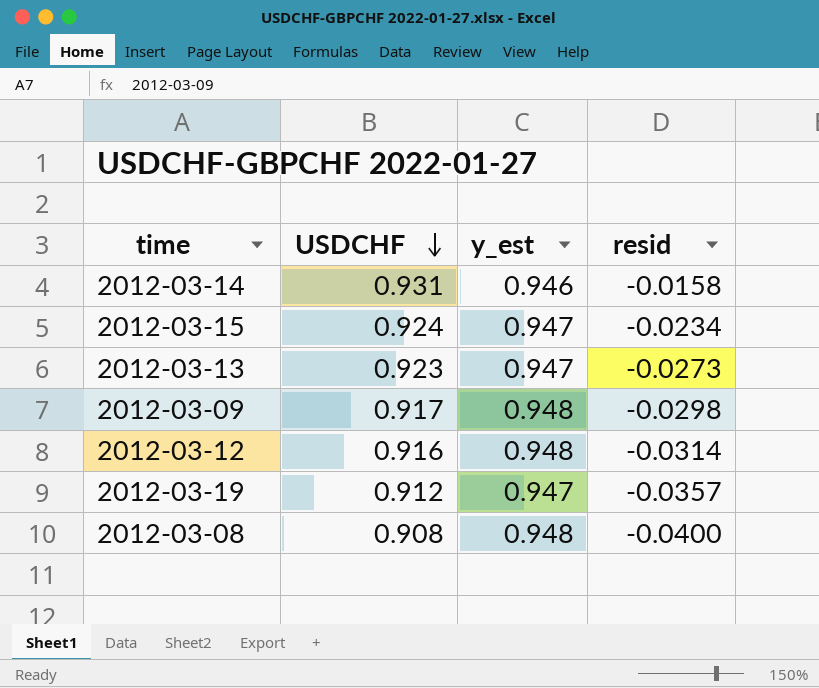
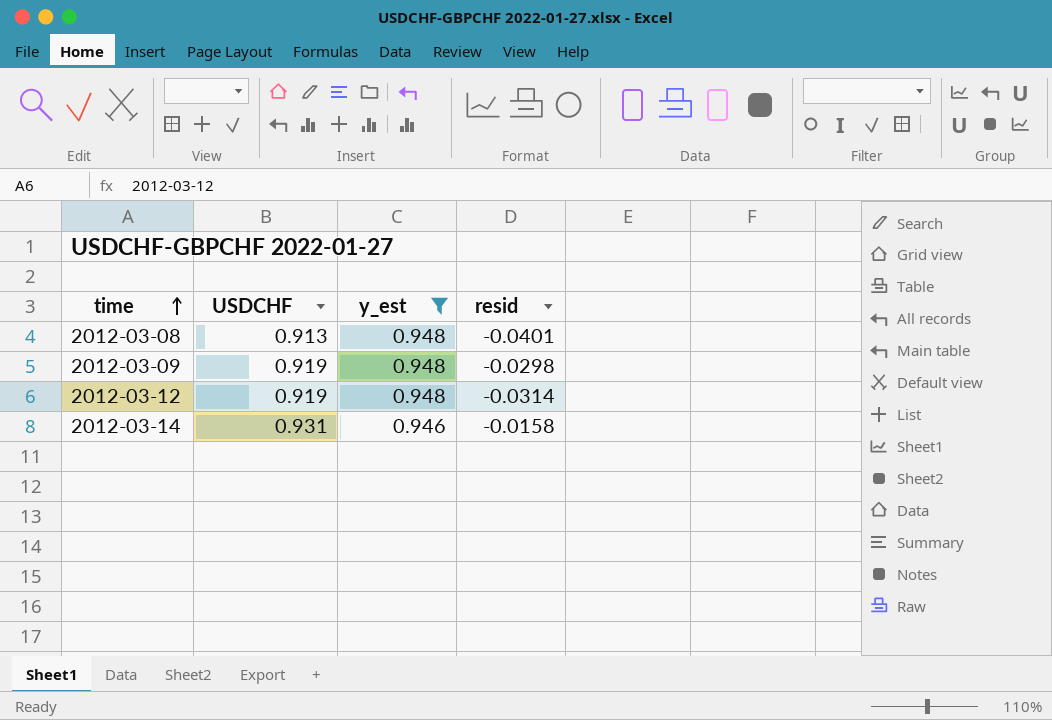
filter: none -> y_est != 0.947
row order: USDCHF descending -> time ascending
2012-03-08 | USDCHF: 0.908 -> 0.913
2012-03-08 | resid: -0.0400 -> -0.0401
2012-03-09 | USDCHF: 0.917 -> 0.919
2012-03-12 | USDCHF: 0.916 -> 0.919

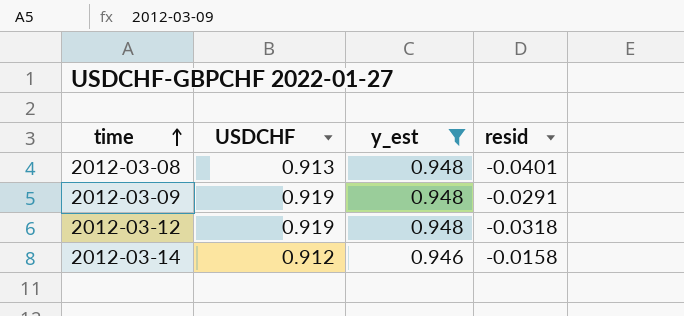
2012-03-09 | resid: -0.0298 -> -0.0291
2012-03-12 | resid: -0.0314 -> -0.0318
2012-03-14 | USDCHF: 0.931 -> 0.912

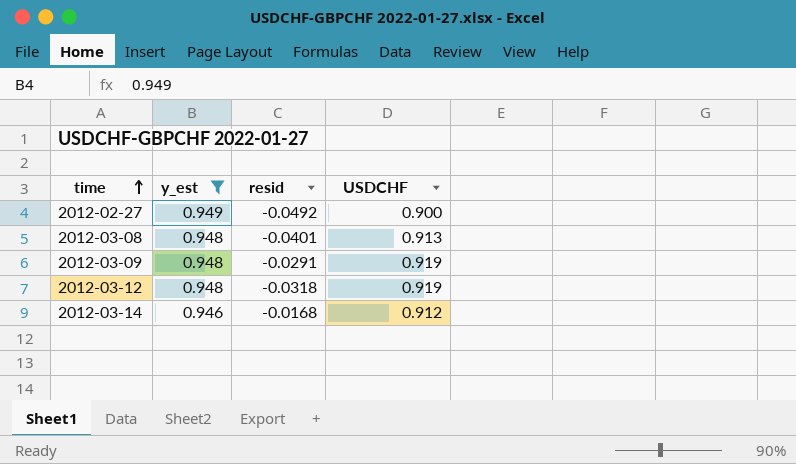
column USDCHF | position: 2 -> 4
row 2012-02-27: none -> 0.949 | -0.0492 | 0.900
2012-03-14 | resid: -0.0158 -> -0.0168

